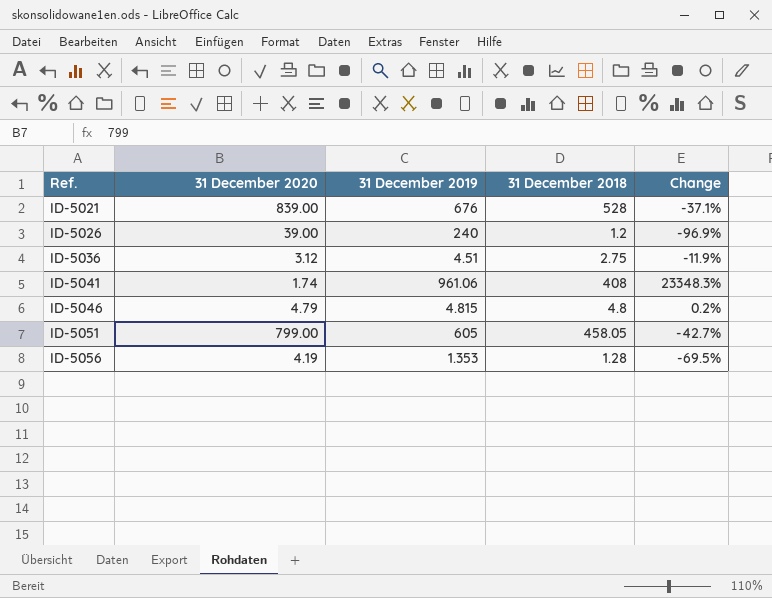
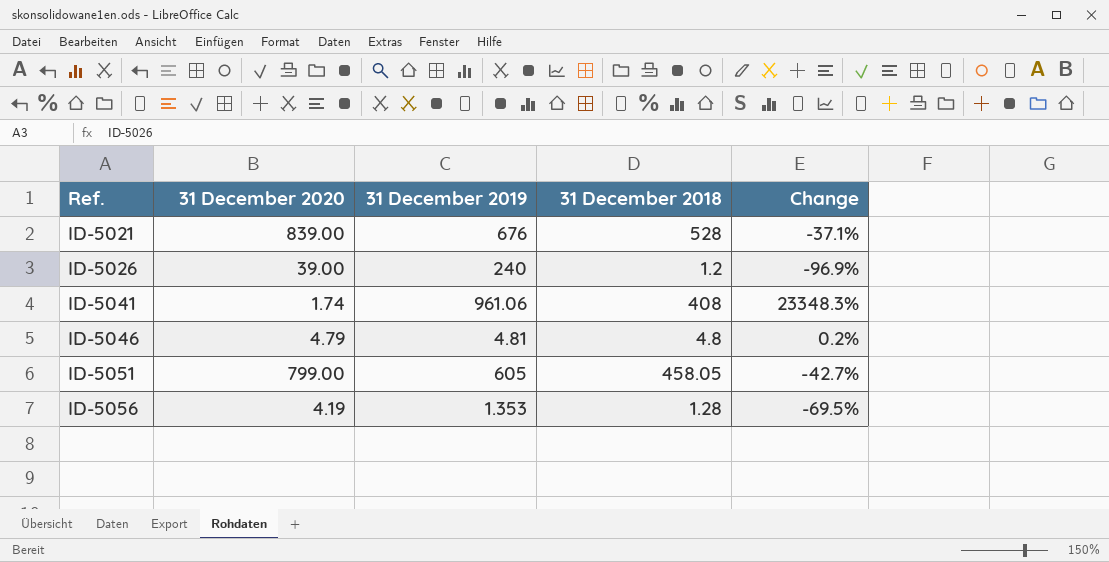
row ID-5036: 3.12 | 4.51 | 2.75 | -11.9% -> none
ID-5046 | 31 December 2019: 4.815 -> 4.81

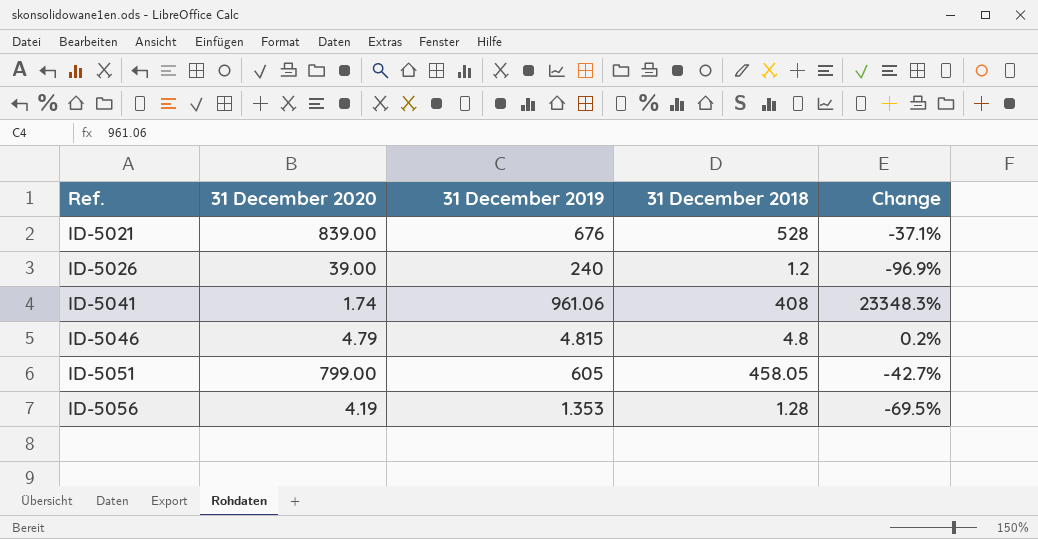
ID-5046 | 31 December 2019: 4.81 -> 4.815

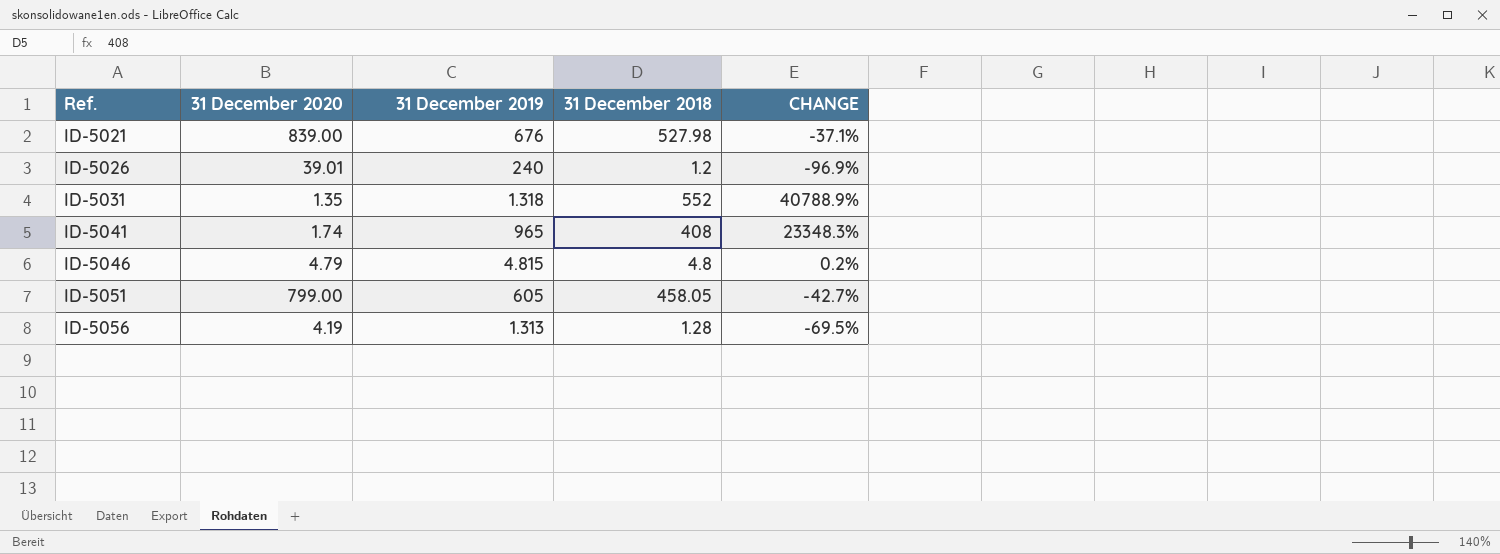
column name: Change -> CHANGE
ID-5021 | 31 December 2018: 528 -> 527.98
ID-5026 | 31 December 2020: 39.00 -> 39.01
row ID-5031: none -> 1.35 | 1.318 | 552 | 40788.9%
ID-5041 | 31 December 2019: 961.06 -> 965
ID-5056 | 31 December 2019: 1.353 -> 1.313

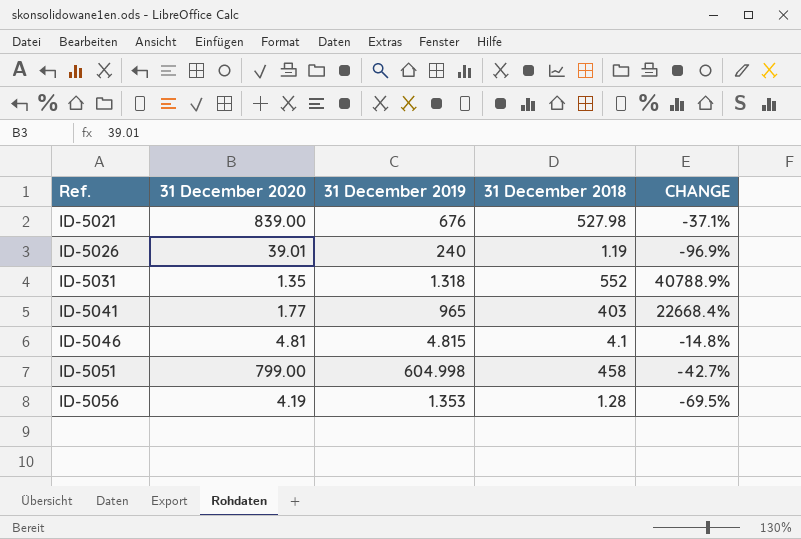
ID-5026 | 31 December 2018: 1.2 -> 1.19
ID-5041 | 31 December 2020: 1.74 -> 1.77
ID-5041 | 31 December 2018: 408 -> 403
ID-5041 | CHANGE: 23348.3% -> 22668.4%
ID-5046 | 31 December 2020: 4.79 -> 4.81
ID-5046 | 31 December 2018: 4.8 -> 4.1
ID-5046 | CHANGE: 0.2% -> -14.8%
ID-5051 | 31 December 2019: 605 -> 604.998
ID-5051 | 31 December 2018: 458.05 -> 458
ID-5056 | 31 December 2019: 1.313 -> 1.353

